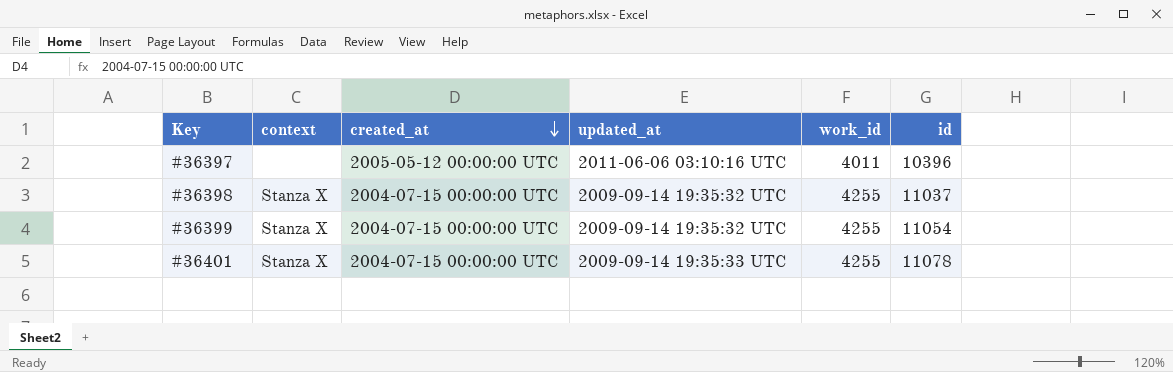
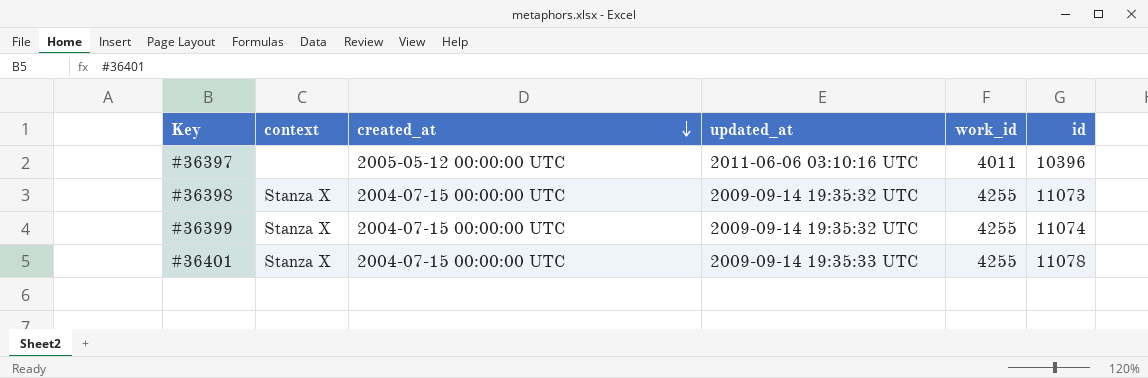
#36398 | id: 11037 -> 11073
#36399 | id: 11054 -> 11074

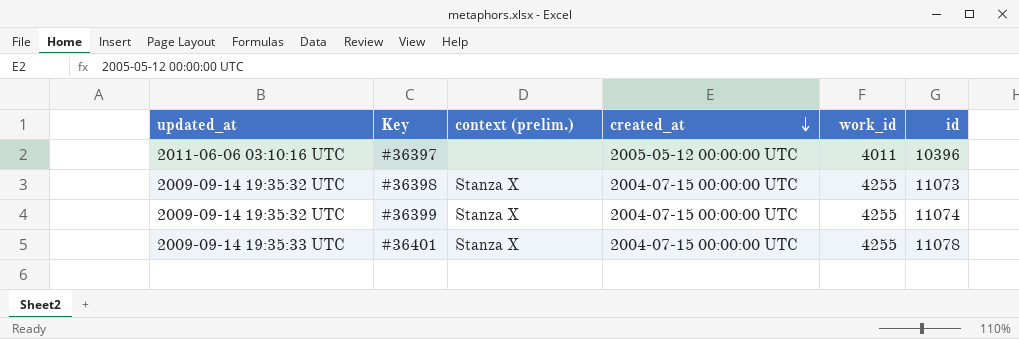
column updated_at | position: 4 -> 1
column name: context -> context (prelim.)

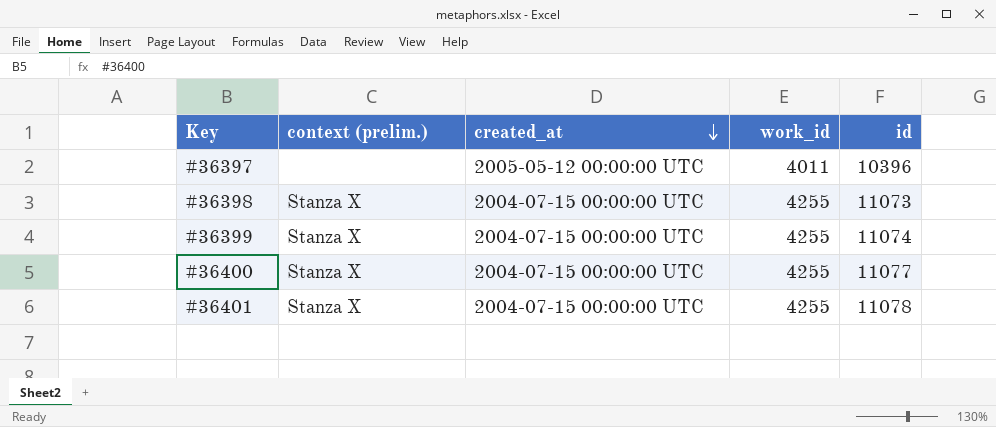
column updated_at | position: 1 -> none
row #36400: none -> Stanza X | 2004-07-15 00:00:00 UTC | 4255 | 11077

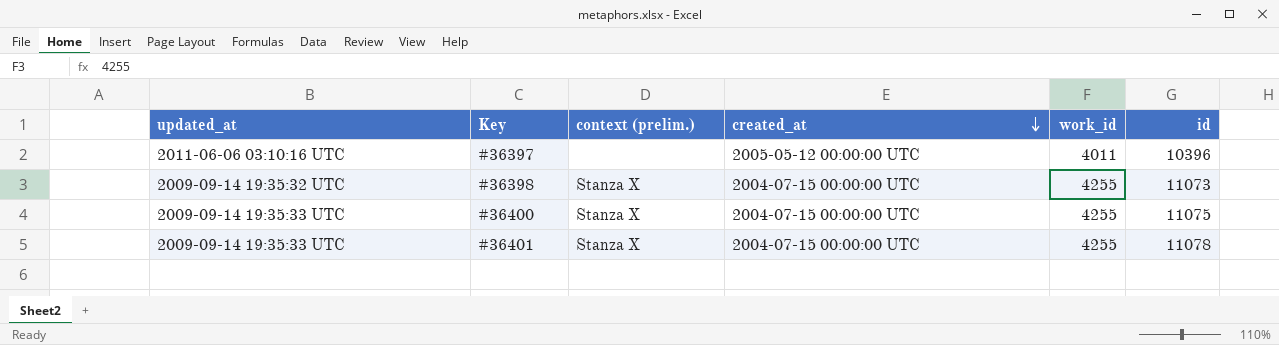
column updated_at | position: none -> 1
row #36399: Stanza X | 2004-07-15 00:00:00 UTC | 4255 | 11074 -> none
#36400 | id: 11077 -> 11075

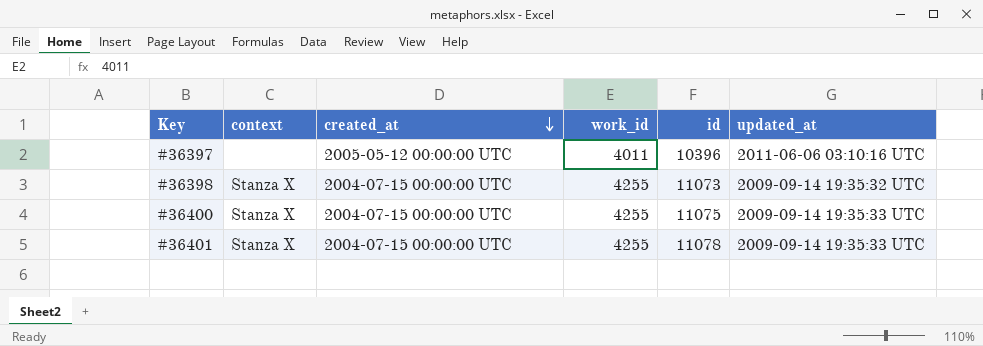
column name: context (prelim.) -> context
column updated_at | position: 1 -> 6

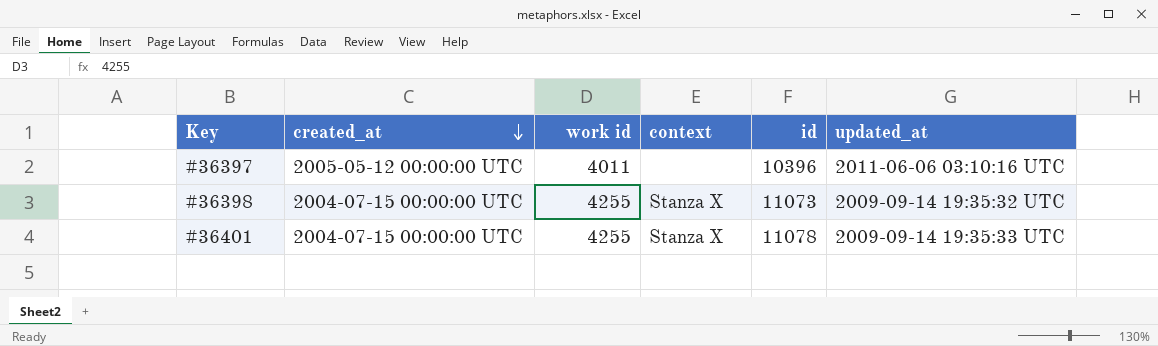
column name: work_id -> work id
column context | position: 2 -> 4
row #36400: Stanza X | 2004-07-15 00:00:00 UTC | 4255 | 11075 | 2009-09-14 19:35:33 UTC -> none

